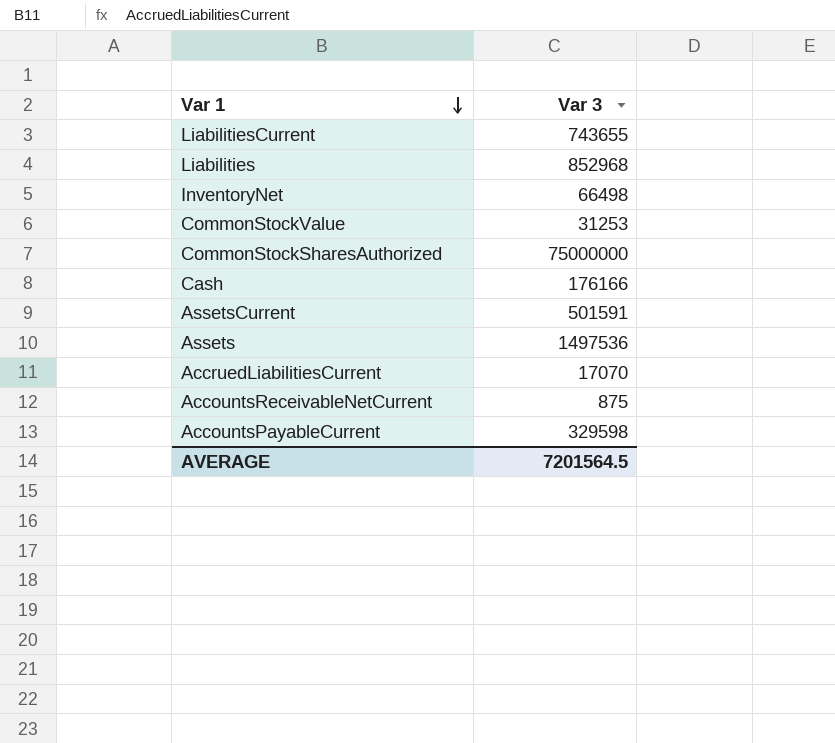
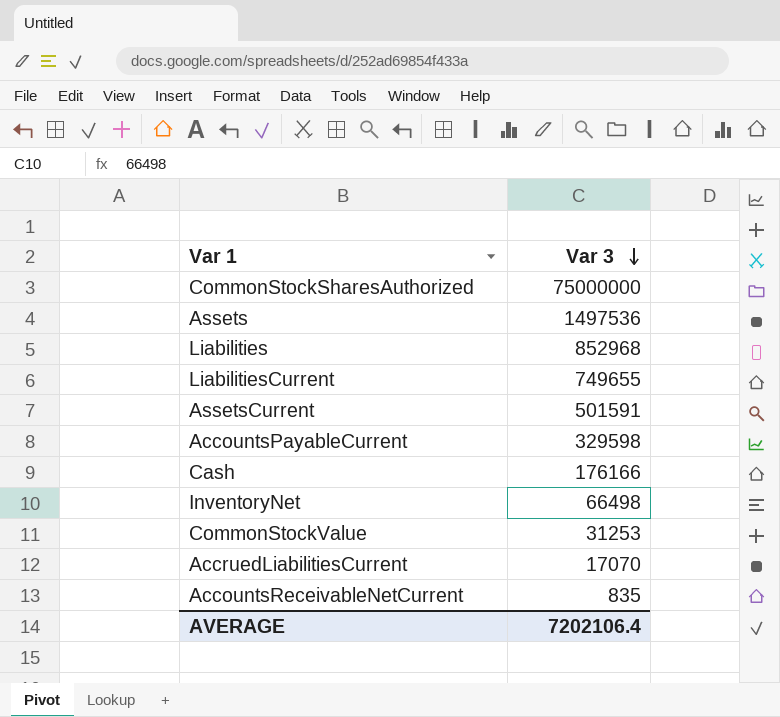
row order: Var 1 descending -> Var 3 descending
LiabilitiesCurrent | Var 3: 743655 -> 749655
AccountsReceivableNetCurrent | Var 3: 875 -> 835
AVERAGE | Var 3: 7201564.5 -> 7202106.4

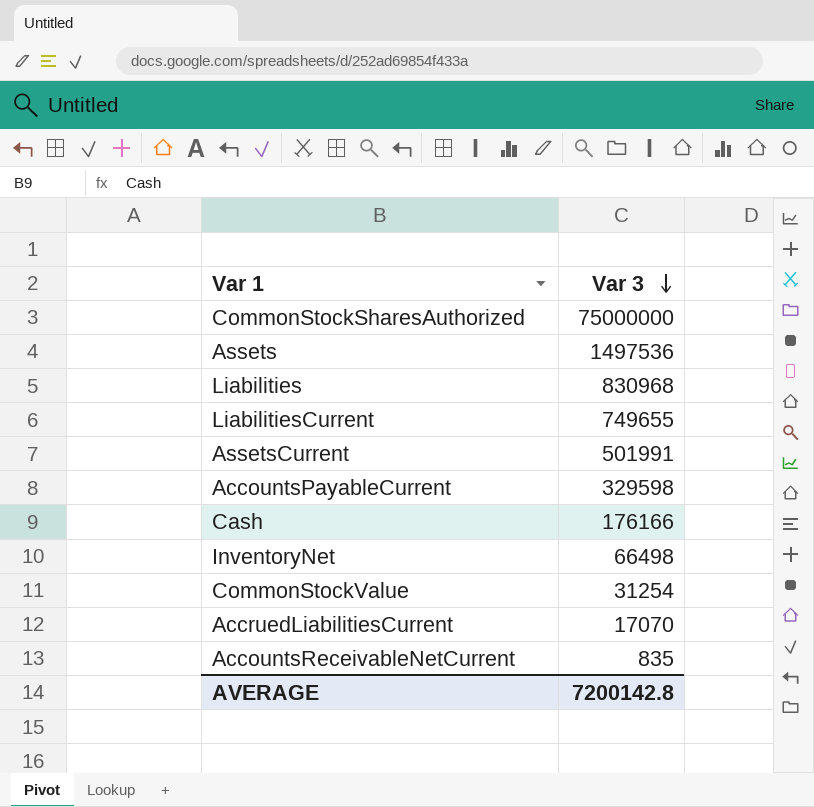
Liabilities | Var 3: 852968 -> 830968
AssetsCurrent | Var 3: 501591 -> 501991
CommonStockValue | Var 3: 31253 -> 31254
AVERAGE | Var 3: 7202106.4 -> 7200142.8

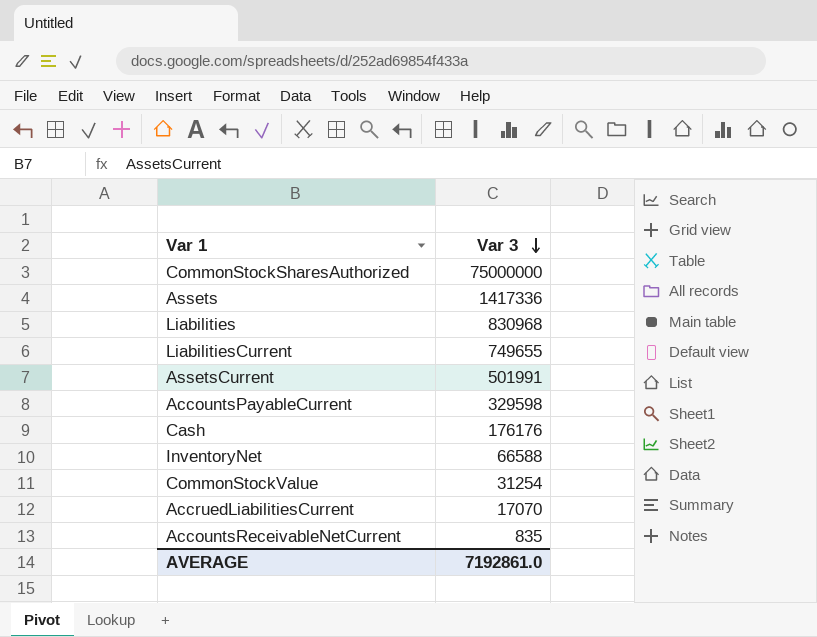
Assets | Var 3: 1497536 -> 1417336
Cash | Var 3: 176166 -> 176176
InventoryNet | Var 3: 66498 -> 66588
AVERAGE | Var 3: 7200142.8 -> 7192861.0

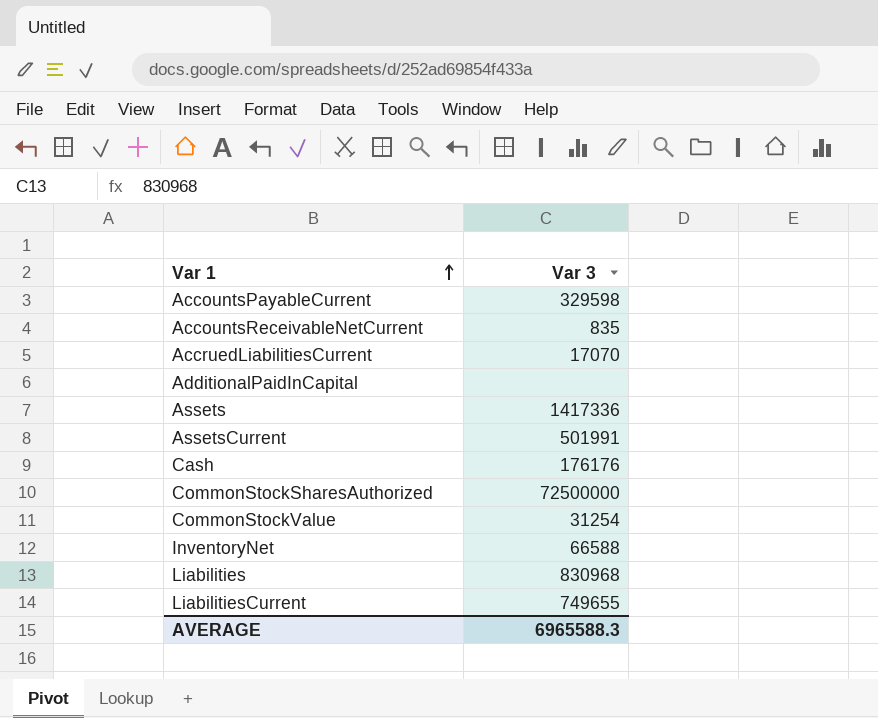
row order: Var 3 descending -> Var 1 ascending
row AdditionalPaidInCapital: none -> none
CommonStockSharesAuthorized | Var 3: 75000000 -> 72500000
AVERAGE | Var 3: 7192861.0 -> 6965588.3

